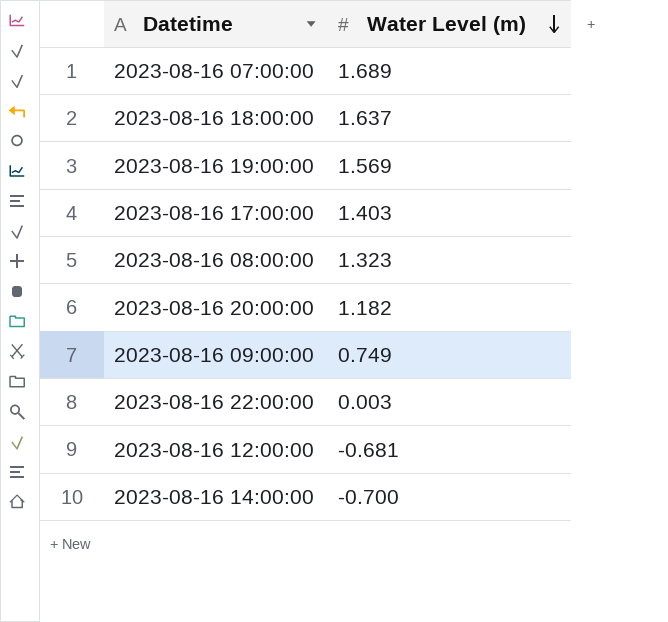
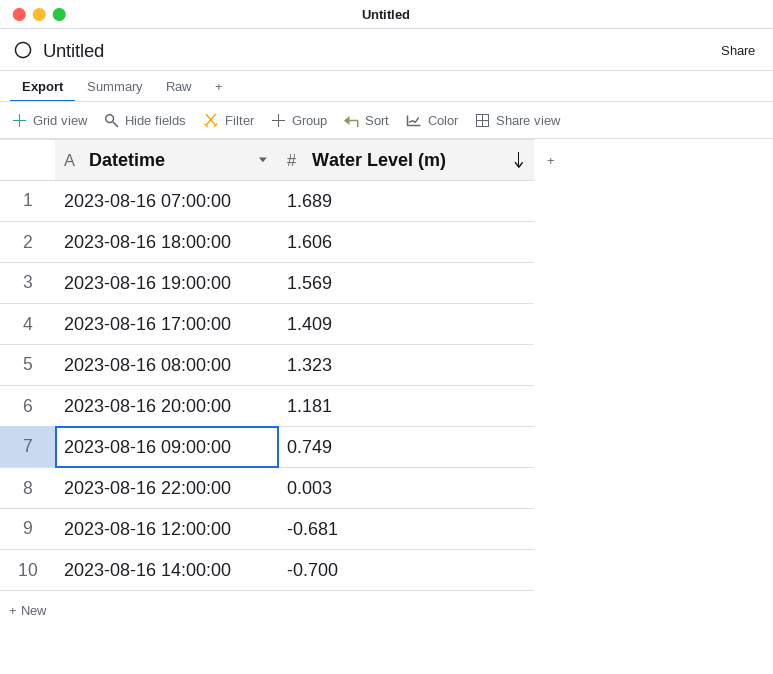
2023-08-16 18:00:00 | Water Level (m): 1.637 -> 1.606
2023-08-16 17:00:00 | Water Level (m): 1.403 -> 1.409
2023-08-16 20:00:00 | Water Level (m): 1.182 -> 1.181

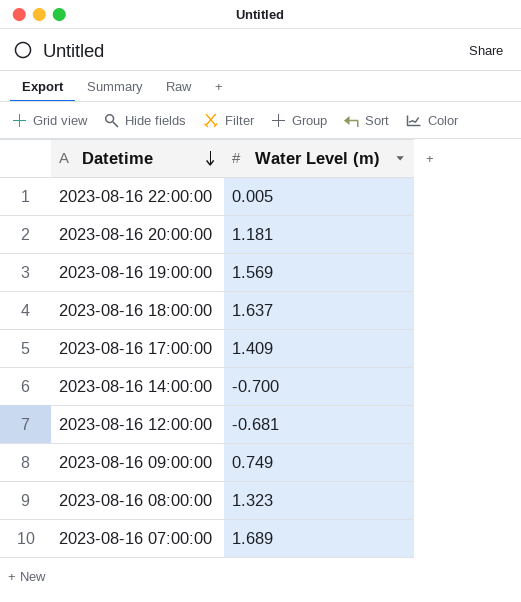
row order: Water Level (m) descending -> Datetime descending
2023-08-16 22:00:00 | Water Level (m): 0.003 -> 0.005
2023-08-16 18:00:00 | Water Level (m): 1.606 -> 1.637

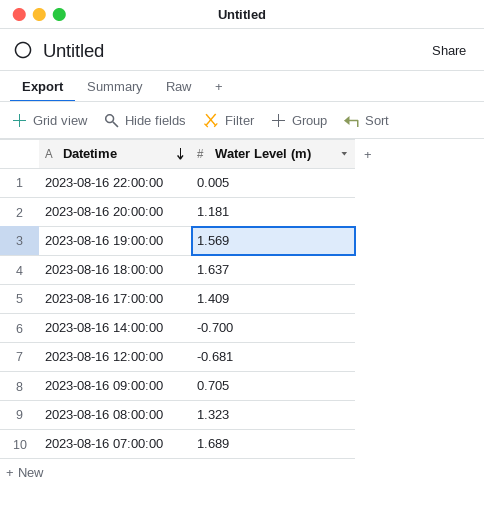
2023-08-16 09:00:00 | Water Level (m): 0.749 -> 0.705

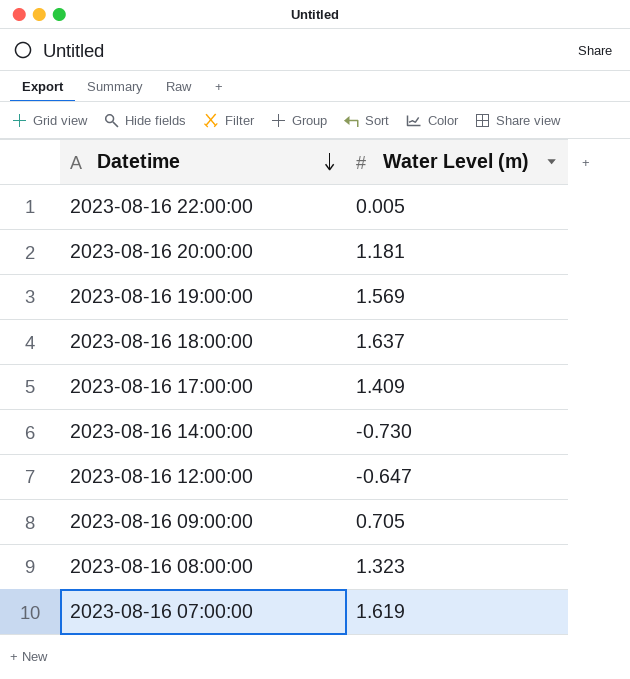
2023-08-16 14:00:00 | Water Level (m): -0.700 -> -0.730
2023-08-16 12:00:00 | Water Level (m): -0.681 -> -0.647
2023-08-16 07:00:00 | Water Level (m): 1.689 -> 1.619

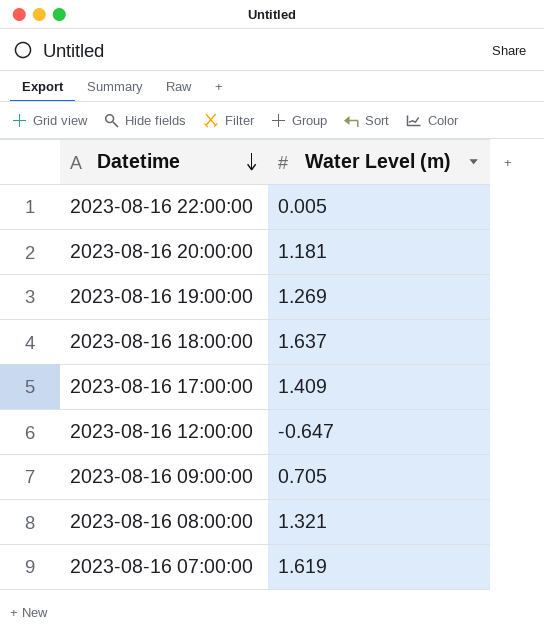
row 2023-08-16 14:00:00: -0.730 -> none
2023-08-16 19:00:00 | Water Level (m): 1.569 -> 1.269
2023-08-16 08:00:00 | Water Level (m): 1.323 -> 1.321

